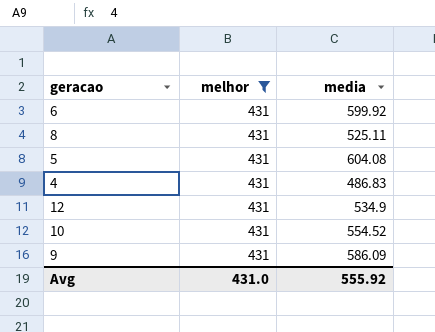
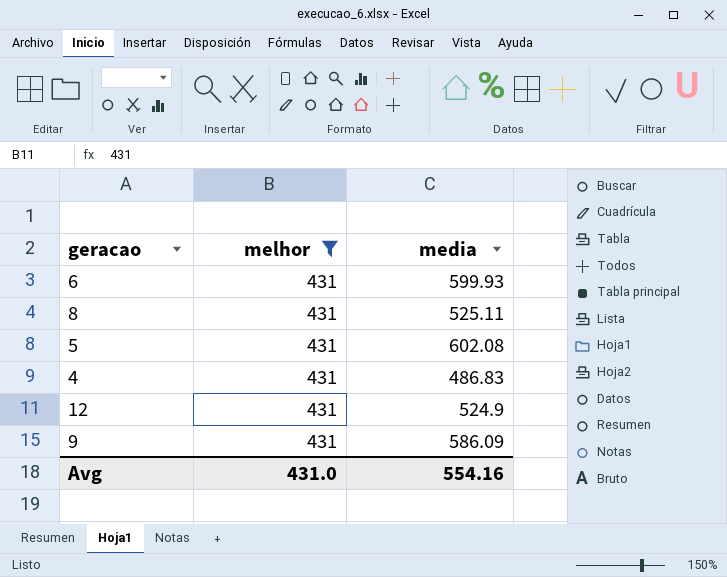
row 10: 431 | 554.52 -> none
6 | media: 599.92 -> 599.93
5 | media: 604.08 -> 602.08
12 | media: 534.9 -> 524.9
Avg | media: 555.92 -> 554.16

